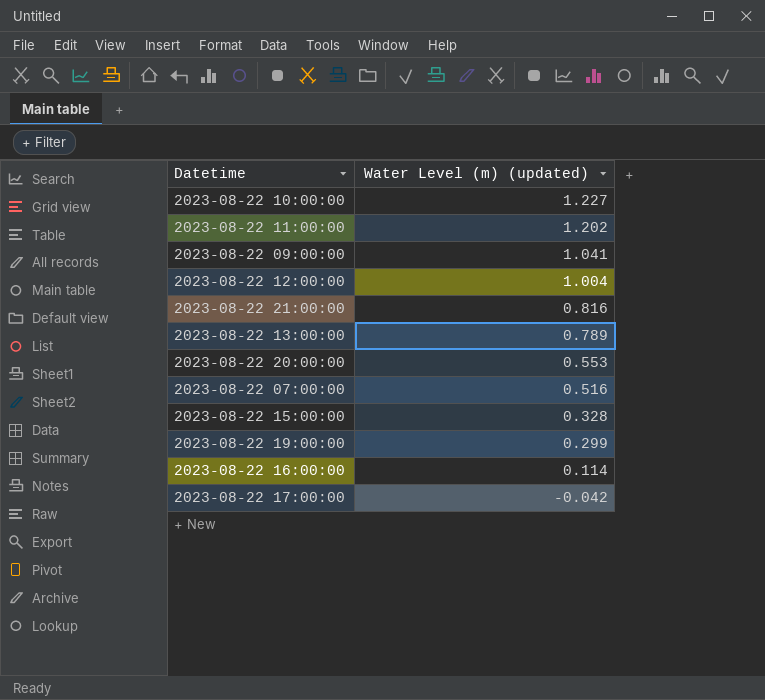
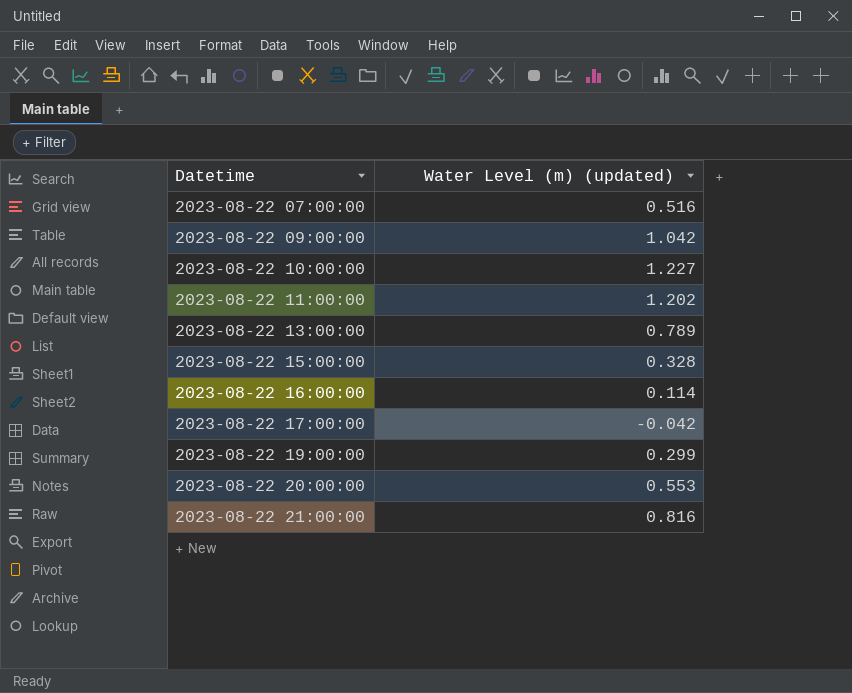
row order: Water Level (m) (updated) descending -> Datetime ascending
row 2023-08-22 12:00:00: 1.004 -> none
2023-08-22 09:00:00 | Water Level (m) (updated): 1.041 -> 1.042

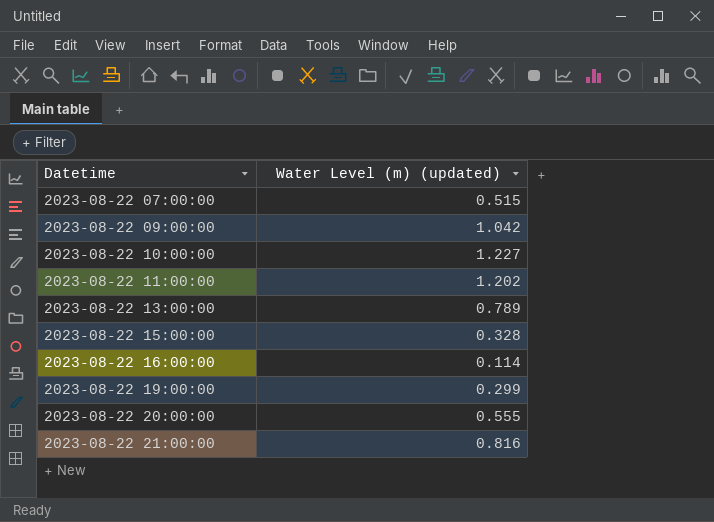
row 2023-08-22 17:00:00: -0.042 -> none
2023-08-22 07:00:00 | Water Level (m) (updated): 0.516 -> 0.515
2023-08-22 20:00:00 | Water Level (m) (updated): 0.553 -> 0.555

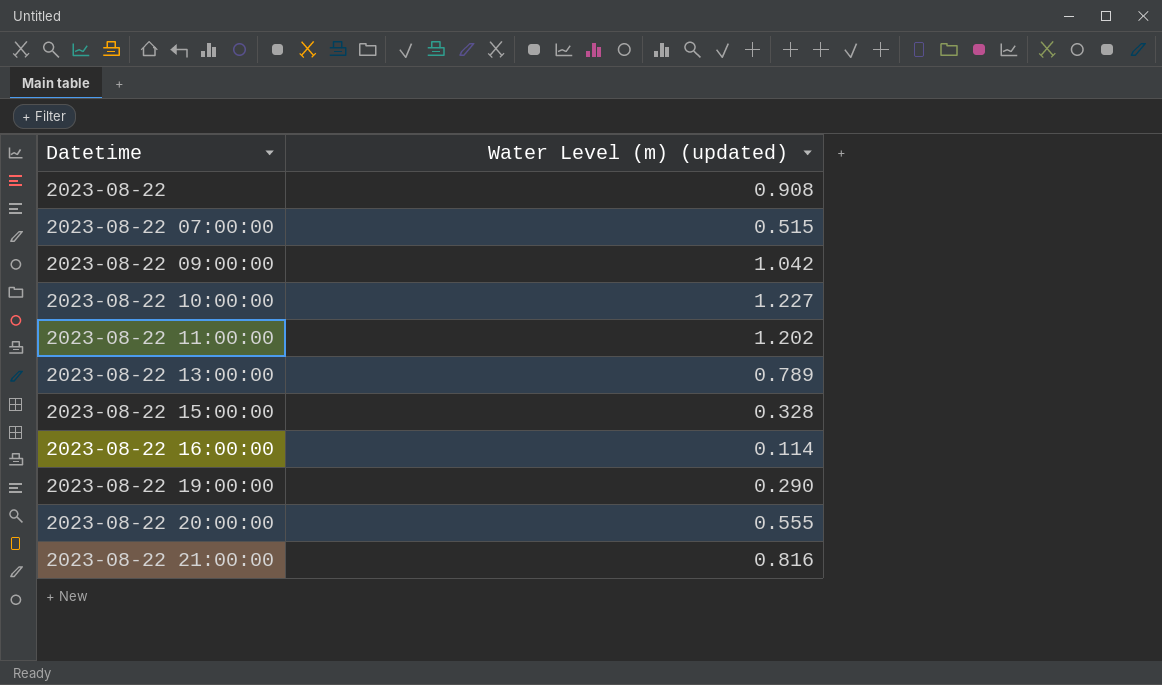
row 2023-08-22: none -> 0.908
2023-08-22 19:00:00 | Water Level (m) (updated): 0.299 -> 0.290

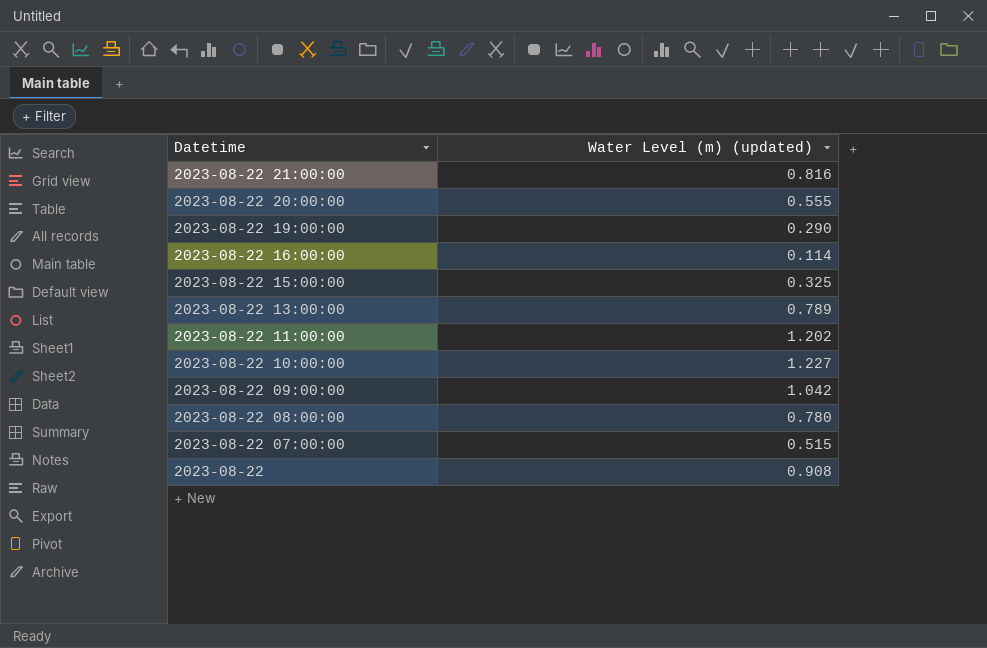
row order: Datetime ascending -> Datetime descending
2023-08-22 15:00:00 | Water Level (m) (updated): 0.328 -> 0.325
row 2023-08-22 08:00:00: none -> 0.780

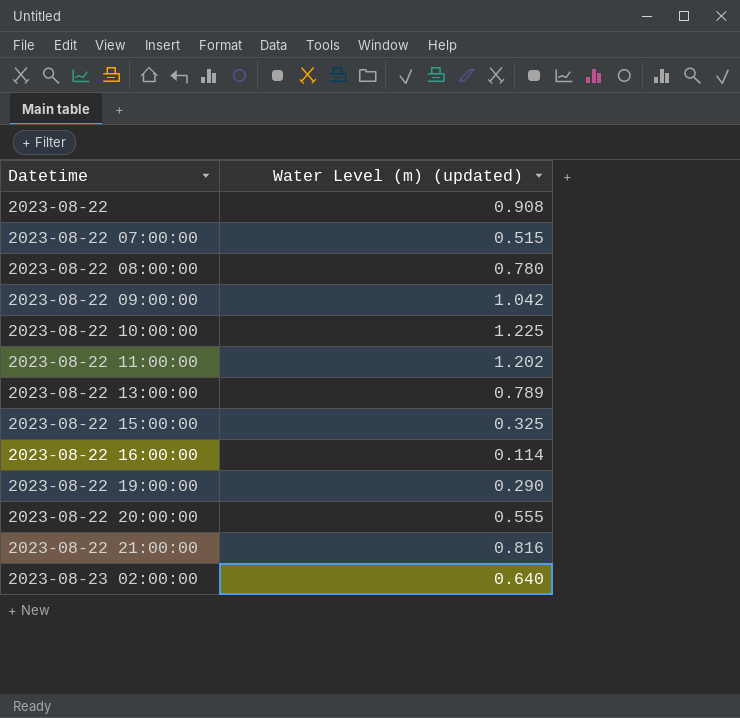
row order: Datetime descending -> Datetime ascending
2023-08-22 10:00:00 | Water Level (m) (updated): 1.227 -> 1.225
row 2023-08-23 02:00:00: none -> 0.640

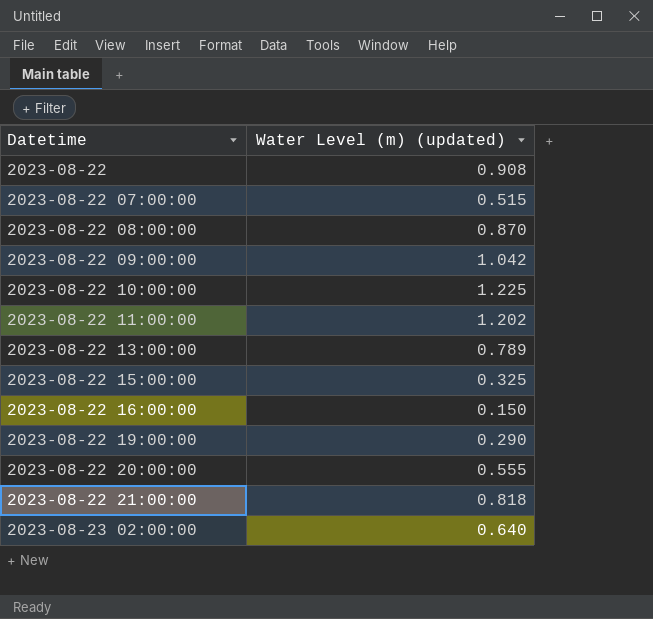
2023-08-22 08:00:00 | Water Level (m) (updated): 0.780 -> 0.870
2023-08-22 16:00:00 | Water Level (m) (updated): 0.114 -> 0.150
2023-08-22 21:00:00 | Water Level (m) (updated): 0.816 -> 0.818

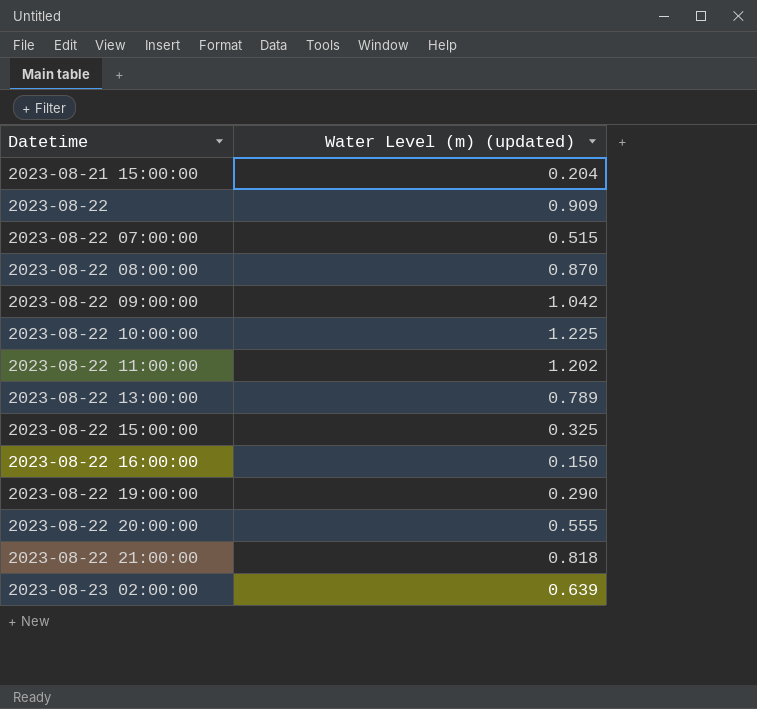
row 2023-08-21 15:00:00: none -> 0.204
2023-08-22 | Water Level (m) (updated): 0.908 -> 0.909
2023-08-23 02:00:00 | Water Level (m) (updated): 0.640 -> 0.639

